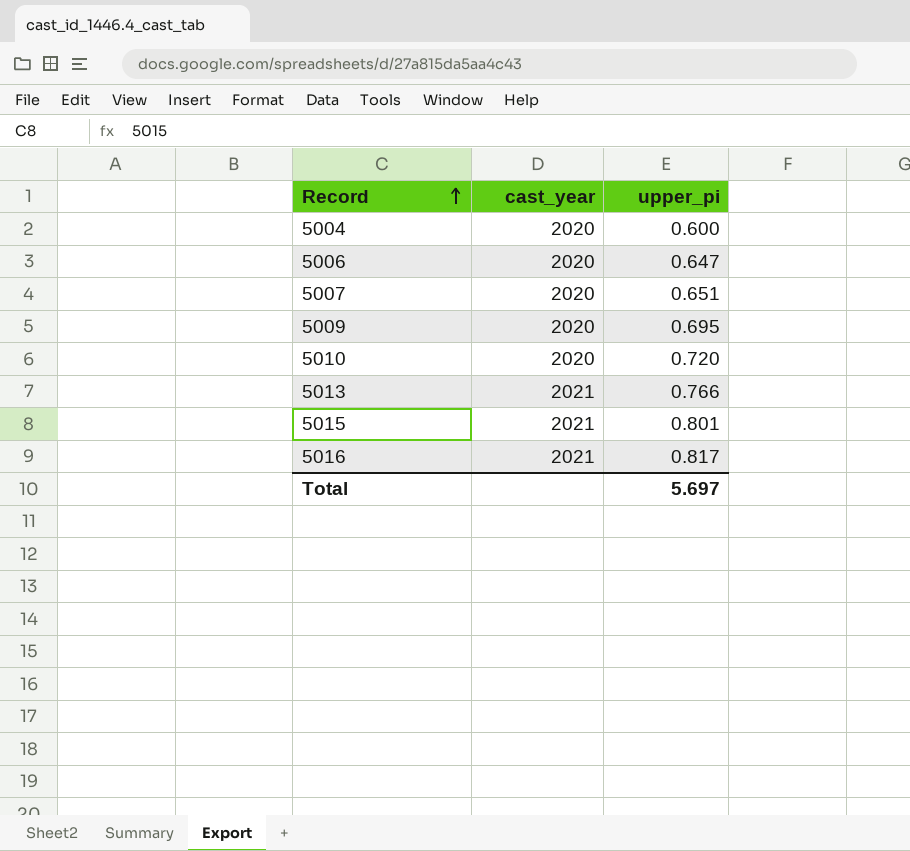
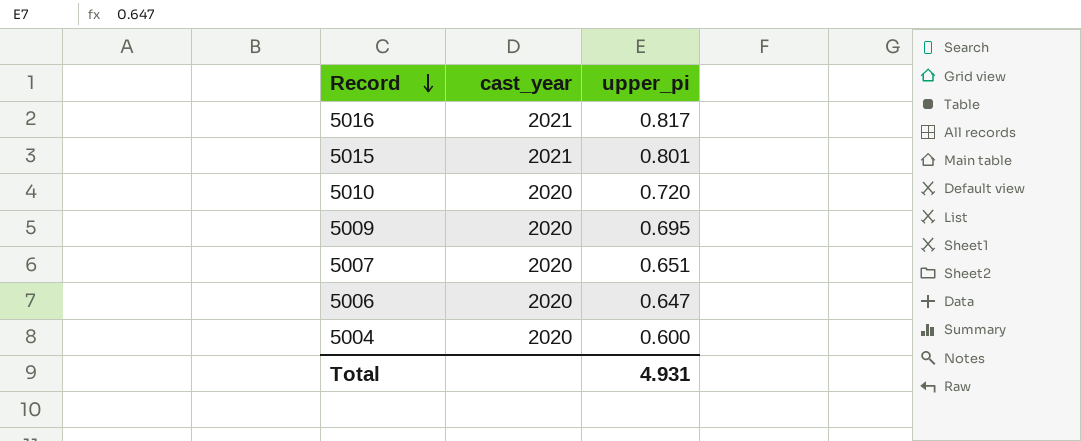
row order: Record ascending -> Record descending
row 5013: 2021 | 0.766 -> none
Total | upper_pi: 5.697 -> 4.931

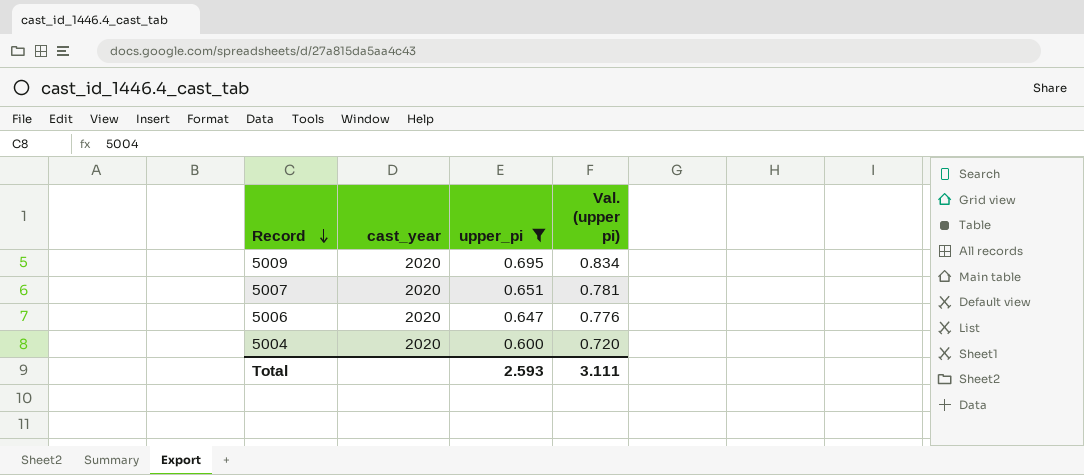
filter: none -> upper_pi <= 0.695
column Val. (upper pi) | formula: none -> [upper_pi] * 1.2
Total | upper_pi: 4.931 -> 2.593

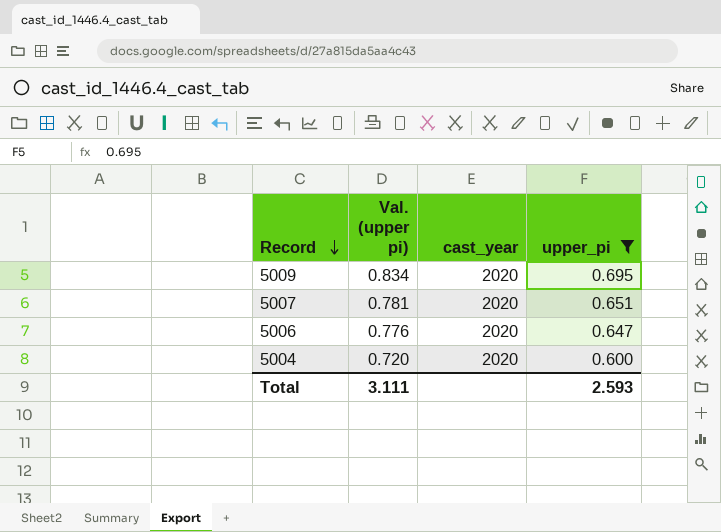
column Val. (upper pi) | position: 4 -> 2

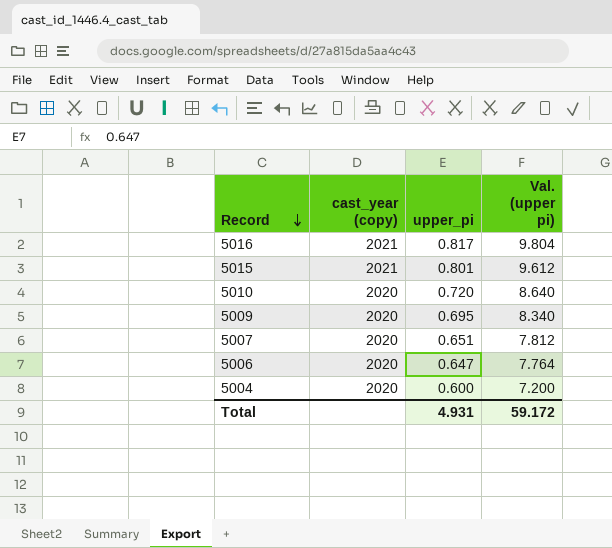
filter: upper_pi <= 0.695 -> none
column name: cast_year -> cast_year (copy)
column Val. (upper pi) | formula: [upper_pi] * 1.2 -> [upper_pi] * 12
column Val. (upper pi) | position: 2 -> 4
Total | upper_pi: 2.593 -> 4.931
Total | Val. (upper pi): 3.111 -> 59.172

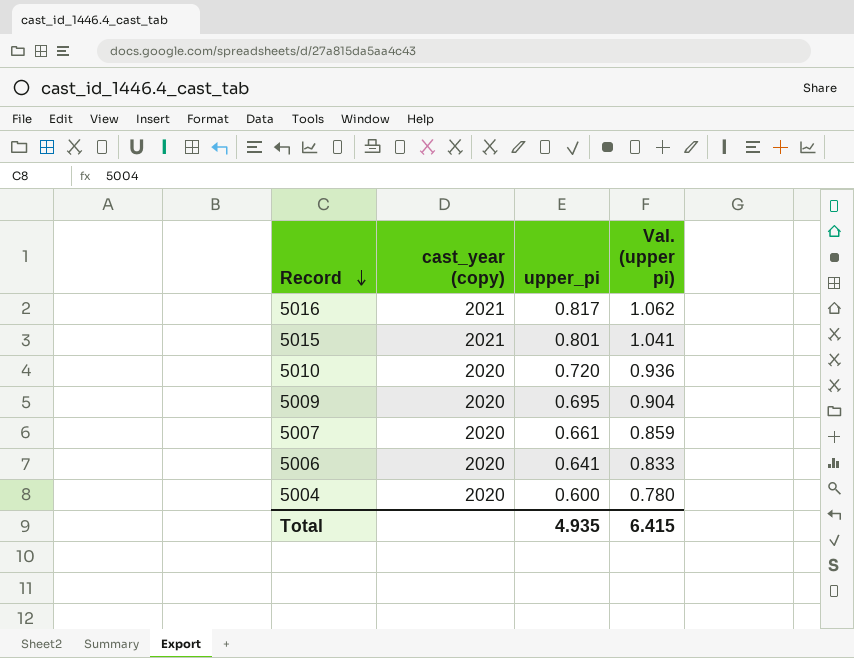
column Val. (upper pi) | formula: [upper_pi] * 12 -> [upper_pi] * 1.3
5007 | upper_pi: 0.651 -> 0.661
5006 | upper_pi: 0.647 -> 0.641
Total | upper_pi: 4.931 -> 4.935
Total | Val. (upper pi): 59.172 -> 6.415

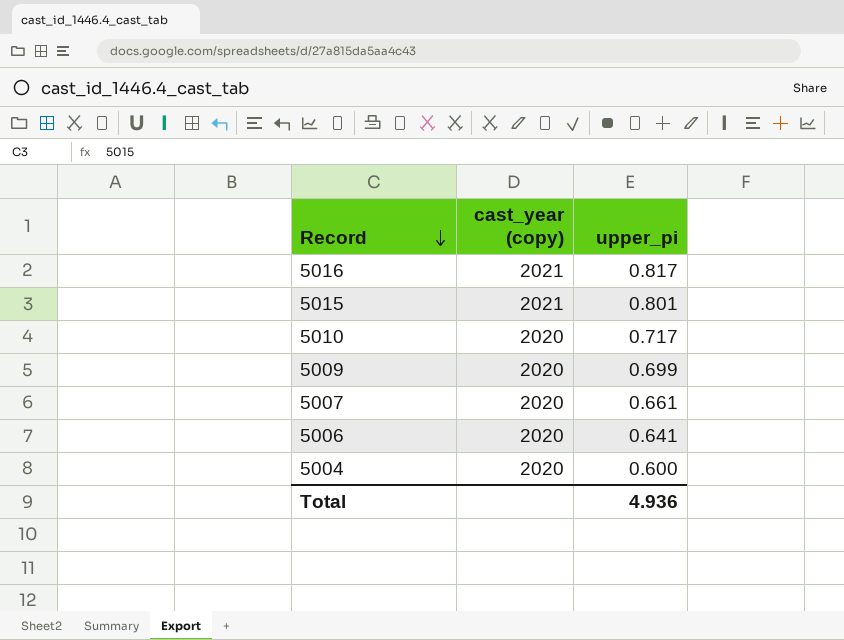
column Val. (upper pi) | formula: [upper_pi] * 1.3 -> none
5010 | upper_pi: 0.720 -> 0.717
5009 | upper_pi: 0.695 -> 0.699
Total | upper_pi: 4.935 -> 4.936

